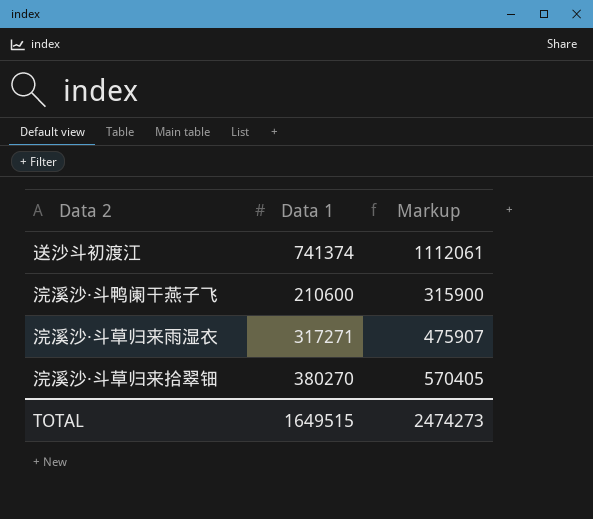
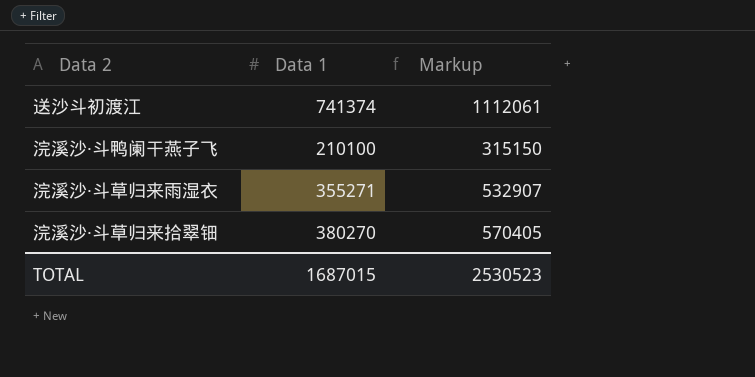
浣溪沙·斗鸭阑干燕子飞 | Data 1: 210600 -> 210100
浣溪沙·斗鸭阑干燕子飞 | Markup: 315900 -> 315150
浣溪沙·斗草归来雨湿衣 | Data 1: 317271 -> 355271
浣溪沙·斗草归来雨湿衣 | Markup: 475907 -> 532907
TOTAL | Data 1: 1649515 -> 1687015
TOTAL | Markup: 2474273 -> 2530523

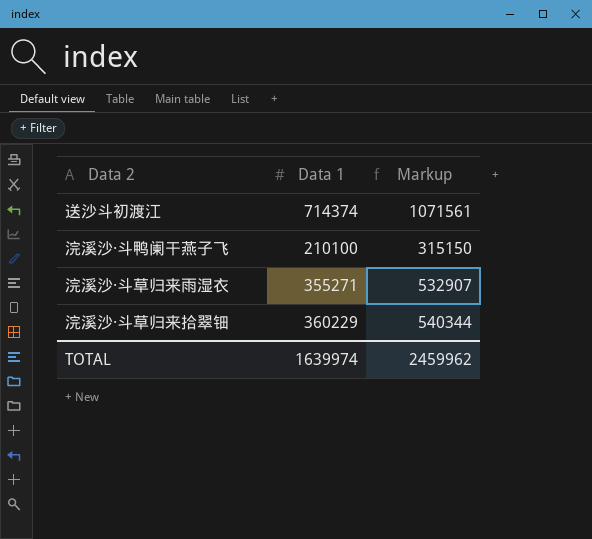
送沙斗初渡江 | Data 1: 741374 -> 714374
送沙斗初渡江 | Markup: 1112061 -> 1071561
浣溪沙·斗草归来拾翠钿 | Data 1: 380270 -> 360229
浣溪沙·斗草归来拾翠钿 | Markup: 570405 -> 540344
TOTAL | Data 1: 1687015 -> 1639974
TOTAL | Markup: 2530523 -> 2459962

